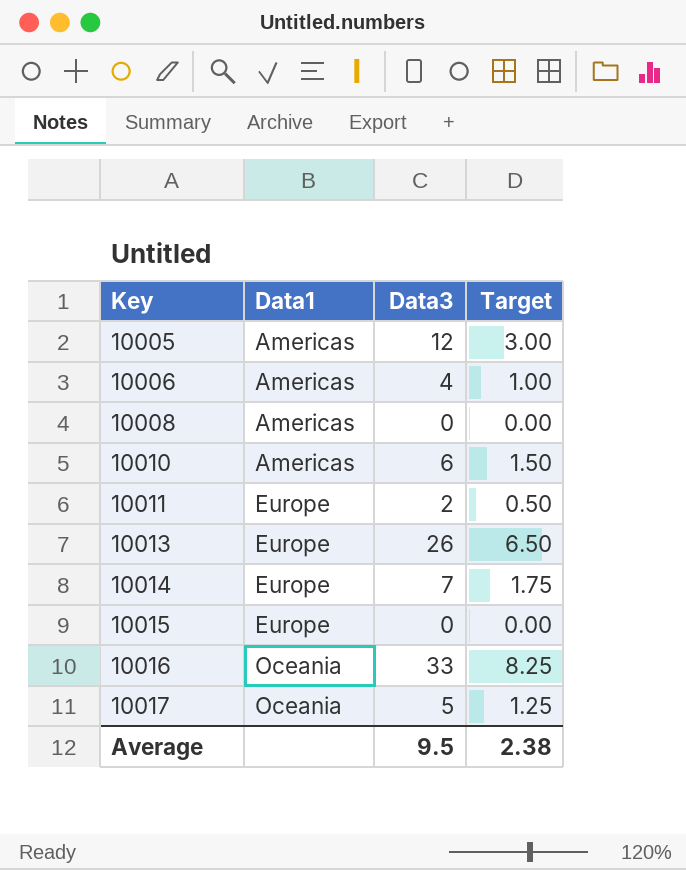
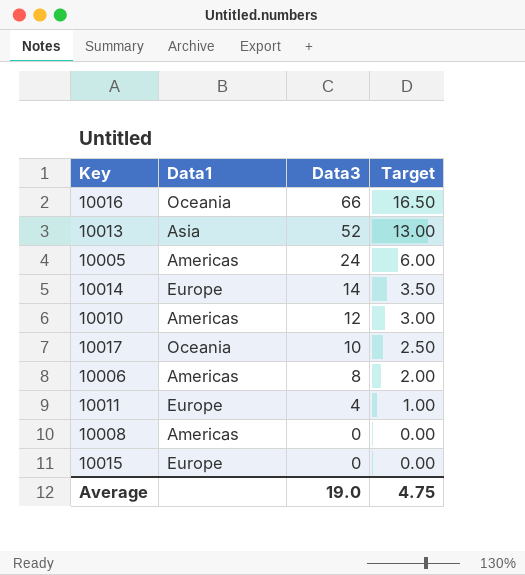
row order: Key ascending -> Data3 descending
10016 | Data3: 33 -> 66
10016 | Target: 8.25 -> 16.50
10013 | Data1: Europe -> Asia
10013 | Data3: 26 -> 52
10013 | Target: 6.50 -> 13.00
10005 | Data3: 12 -> 24
10005 | Target: 3.00 -> 6.00
10014 | Data3: 7 -> 14
10014 | Target: 1.75 -> 3.50
10010 | Data3: 6 -> 12
10010 | Target: 1.50 -> 3.00
10017 | Data3: 5 -> 10
10017 | Target: 1.25 -> 2.50
10006 | Data3: 4 -> 8
10006 | Target: 1.00 -> 2.00
10011 | Data3: 2 -> 4
10011 | Target: 0.50 -> 1.00
Average | Data3: 9.5 -> 19.0
Average | Target: 2.38 -> 4.75

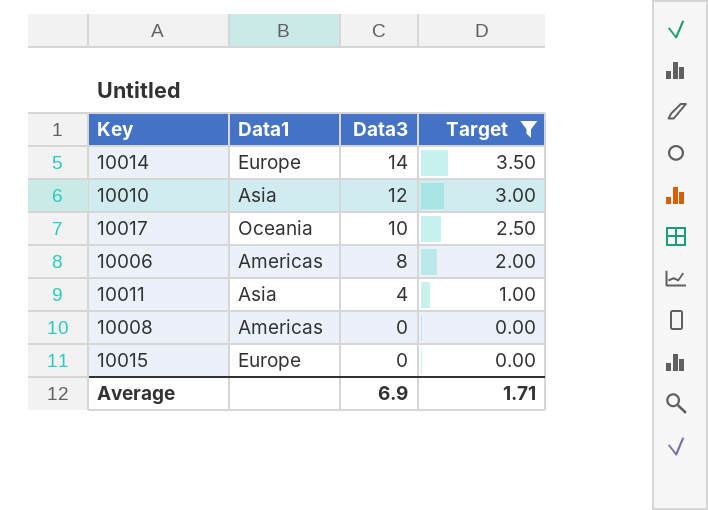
filter: none -> Target <= 3.50
10010 | Data1: Americas -> Asia
10011 | Data1: Europe -> Asia
Average | Data3: 19.0 -> 6.9
Average | Target: 4.75 -> 1.71

